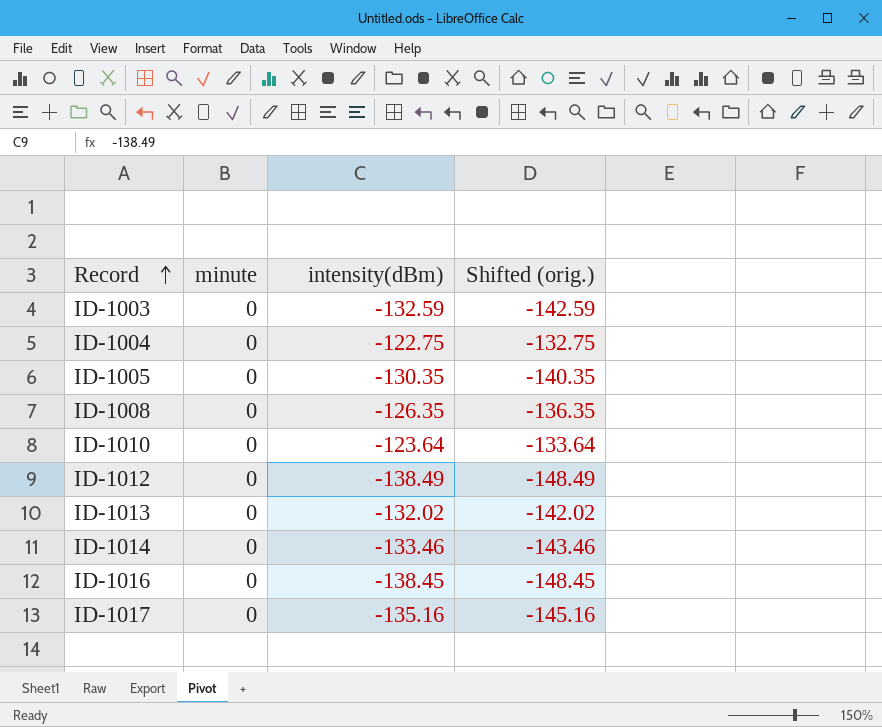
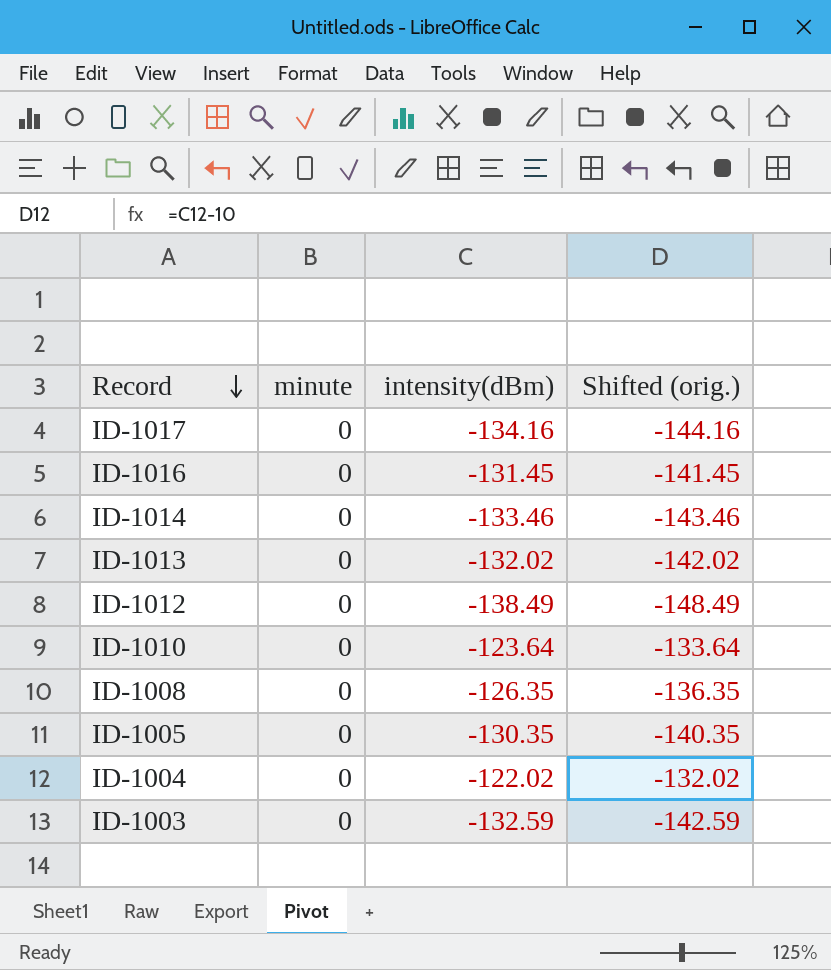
row order: Record ascending -> Record descending
ID-1017 | intensity(dBm): -135.16 -> -134.16
ID-1017 | Shifted (orig.): -145.16 -> -144.16
ID-1016 | intensity(dBm): -138.45 -> -131.45
ID-1016 | Shifted (orig.): -148.45 -> -141.45
ID-1004 | intensity(dBm): -122.75 -> -122.02
ID-1004 | Shifted (orig.): -132.75 -> -132.02

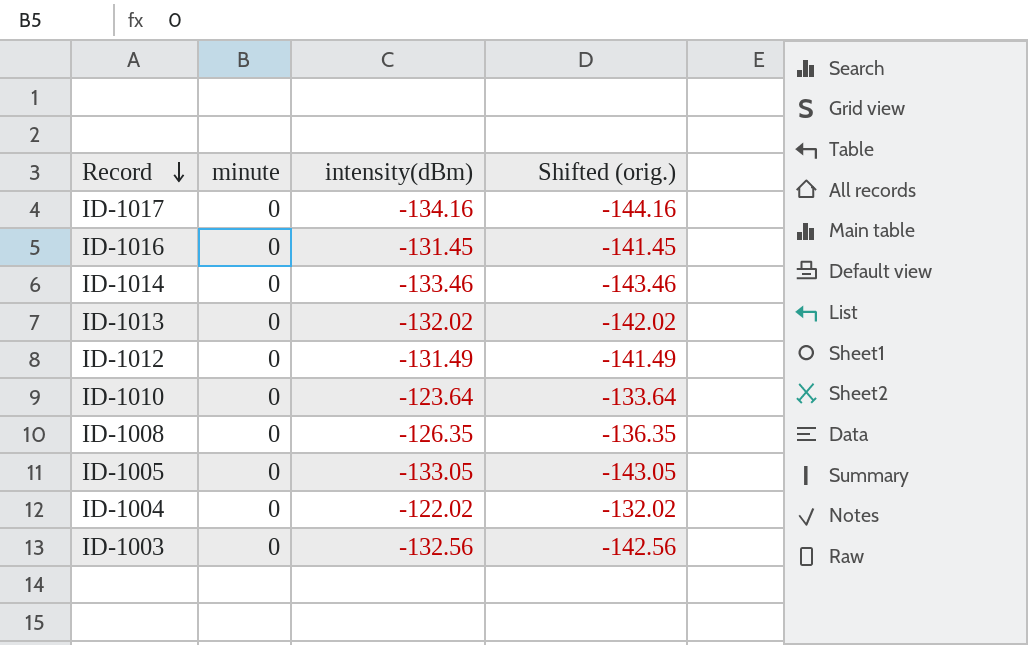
ID-1012 | intensity(dBm): -138.49 -> -131.49
ID-1012 | Shifted (orig.): -148.49 -> -141.49
ID-1005 | intensity(dBm): -130.35 -> -133.05
ID-1005 | Shifted (orig.): -140.35 -> -143.05
ID-1003 | intensity(dBm): -132.59 -> -132.56
ID-1003 | Shifted (orig.): -142.59 -> -142.56

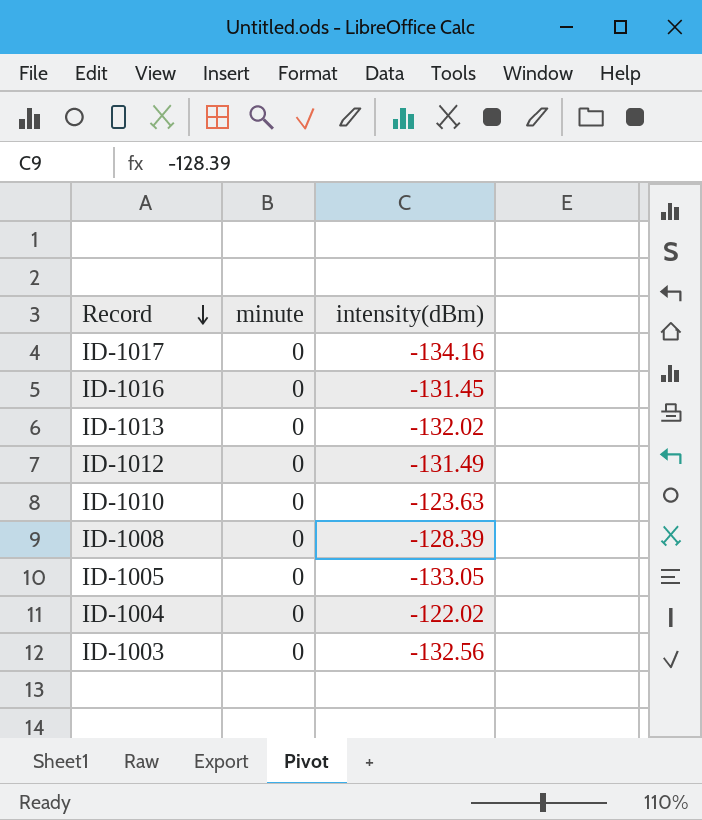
column Shifted (orig.) | formula: [intensity(dBm)] - 10 -> none
row ID-1014: 0 | -133.46 | -143.46 -> none
ID-1010 | intensity(dBm): -123.64 -> -123.63
ID-1008 | intensity(dBm): -126.35 -> -128.39

